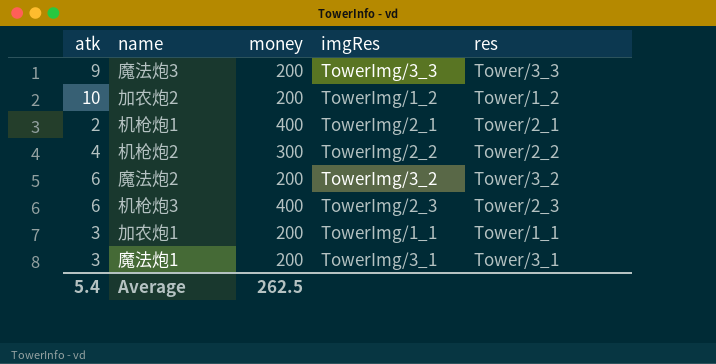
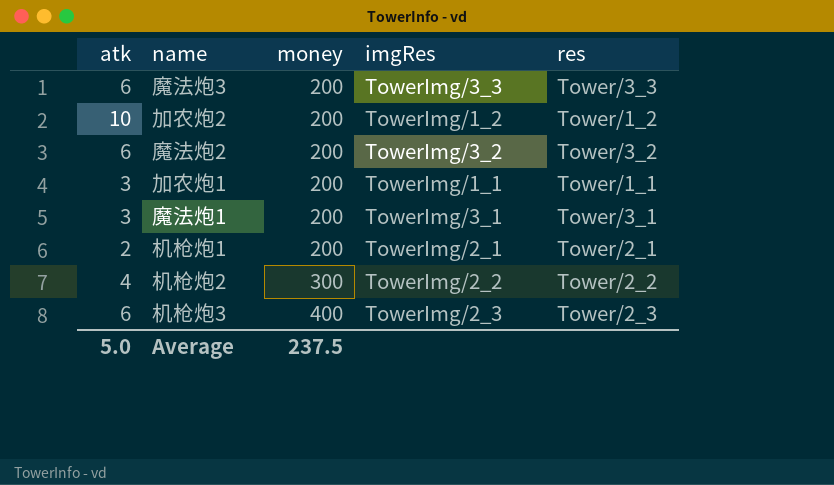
row order: none -> money ascending
魔法炮3 | atk: 9 -> 6
机枪炮1 | money: 400 -> 200
Average | atk: 5.4 -> 5.0
Average | money: 262.5 -> 237.5

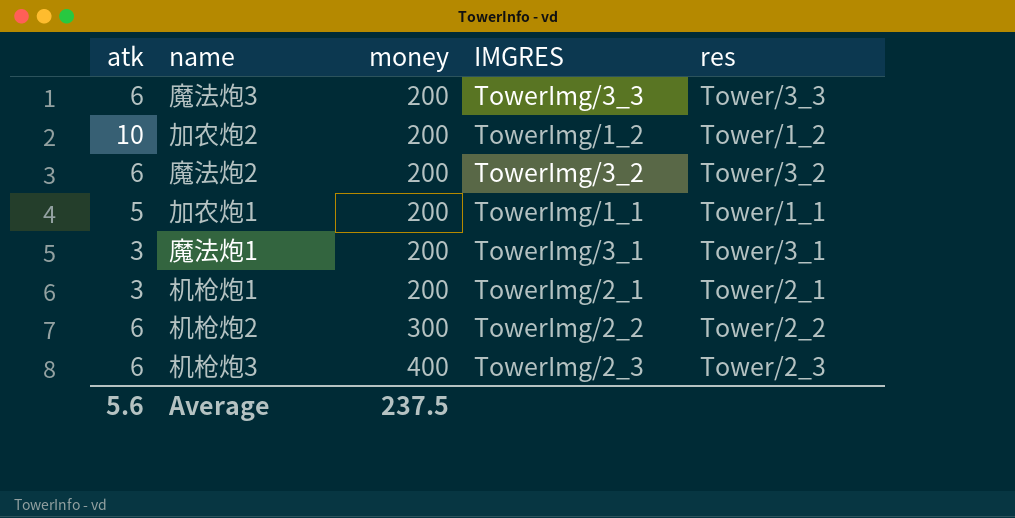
column name: imgRes -> IMGRES
加农炮1 | atk: 3 -> 5
机枪炮1 | atk: 2 -> 3
机枪炮2 | atk: 4 -> 6
Average | atk: 5.0 -> 5.6

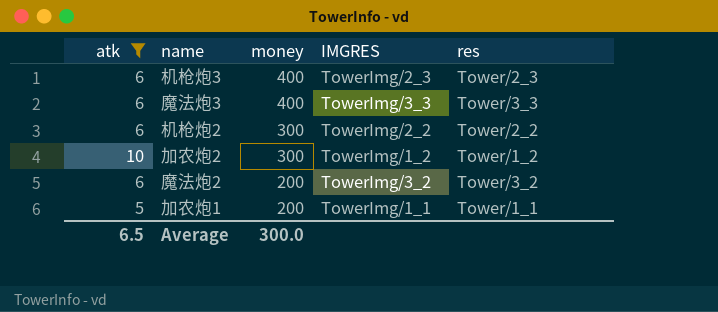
filter: none -> atk != 3
row order: money ascending -> money descending
魔法炮3 | money: 200 -> 400
加农炮2 | money: 200 -> 300
Average | atk: 5.6 -> 6.5
Average | money: 237.5 -> 300.0

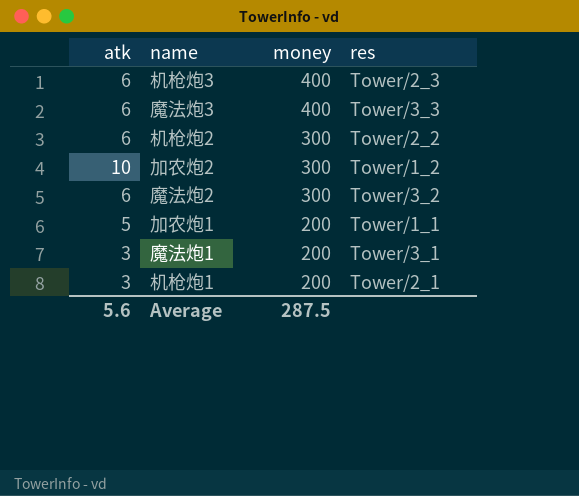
filter: atk != 3 -> none
column IMGRES | position: 4 -> none
魔法炮2 | money: 200 -> 300
Average | atk: 6.5 -> 5.6
Average | money: 300.0 -> 287.5

